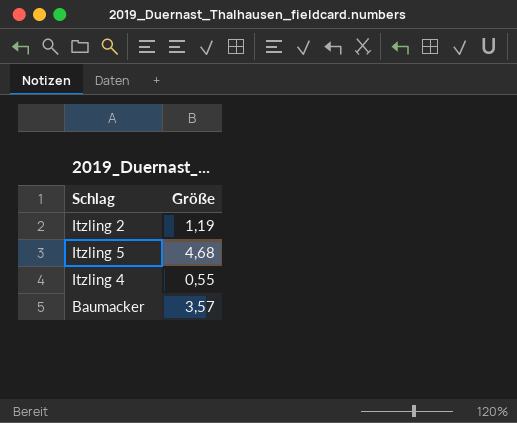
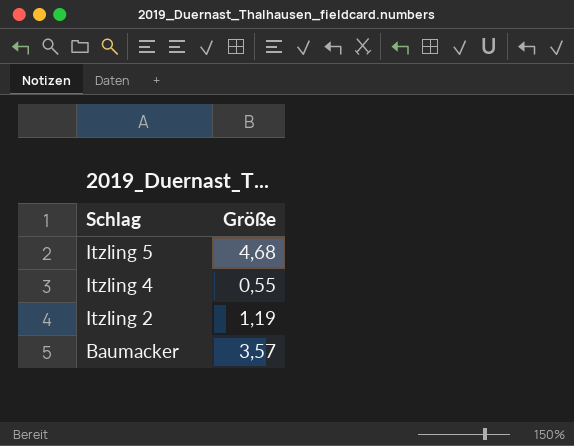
row order: none -> Schlag descending

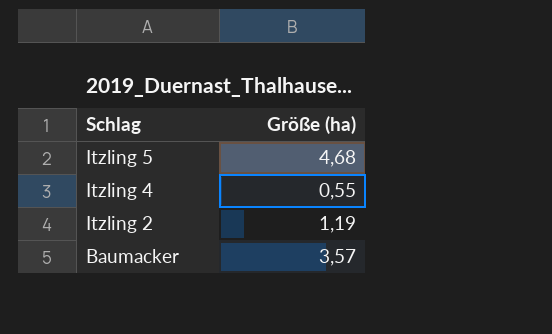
column name: Größe -> Größe (ha)

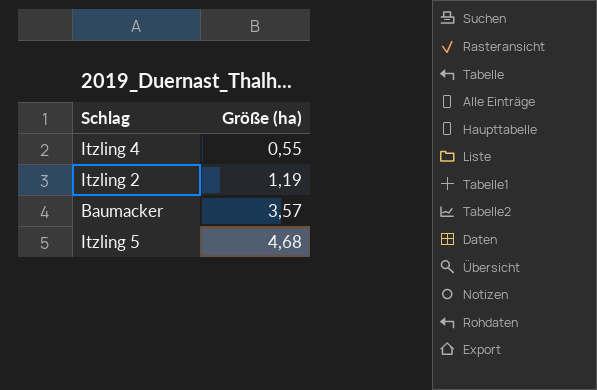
row order: Schlag descending -> Größe (ha) ascending

